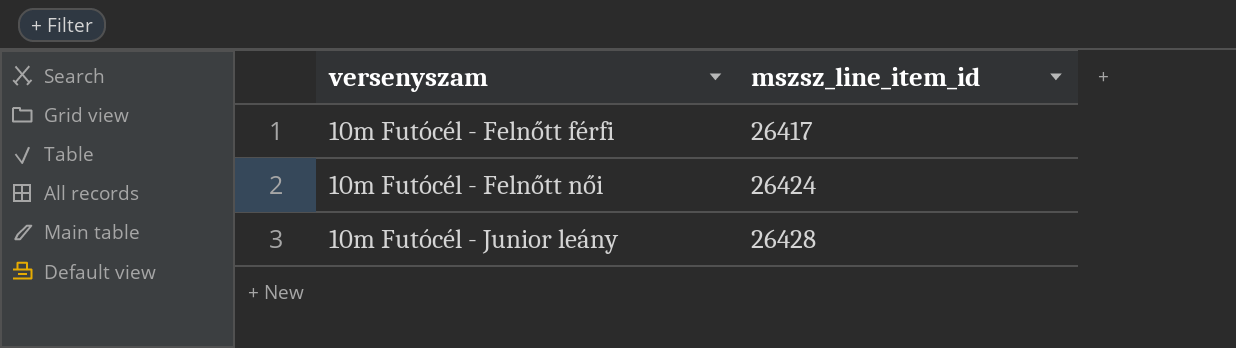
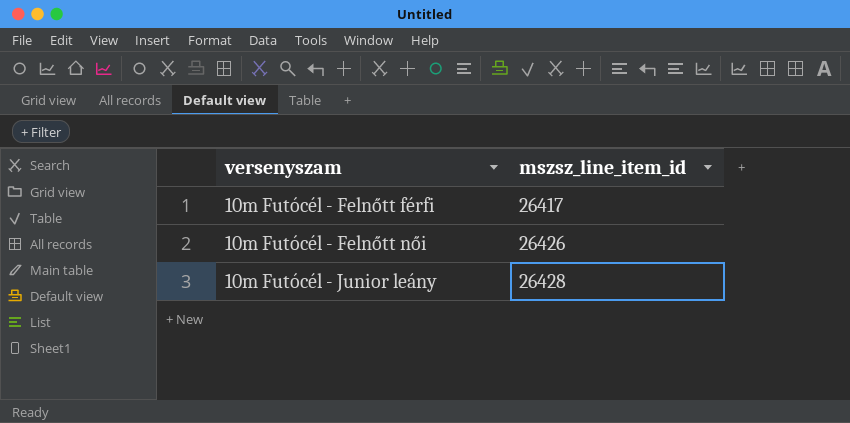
10m Futócél - Felnőtt női | mszsz_line_item_id: 26424 -> 26426

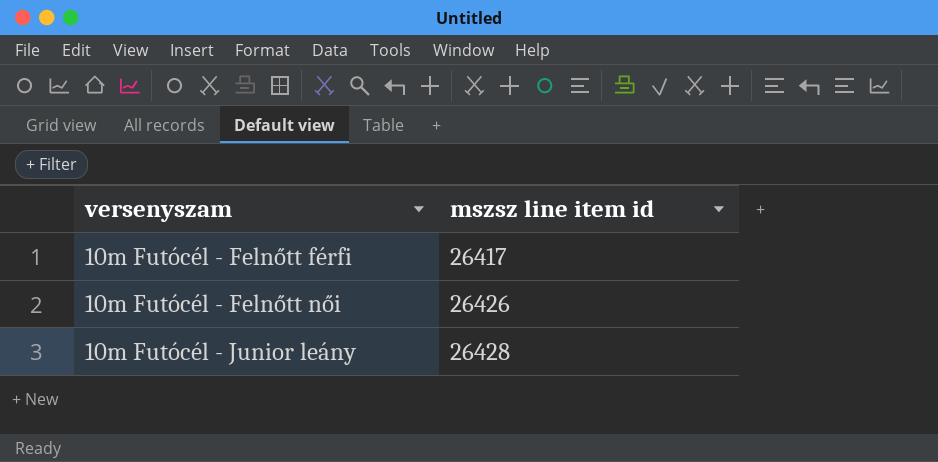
column name: mszsz_line_item_id -> mszsz line item id

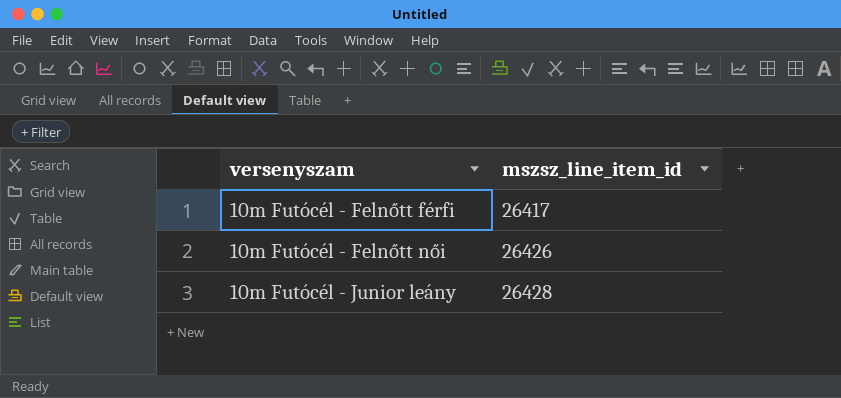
column name: mszsz line item id -> mszsz_line_item_id

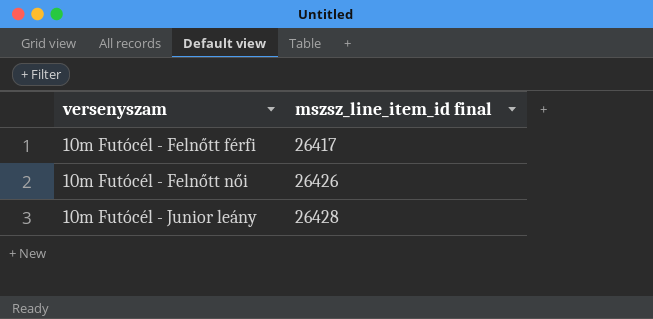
column name: mszsz_line_item_id -> mszsz_line_item_id final

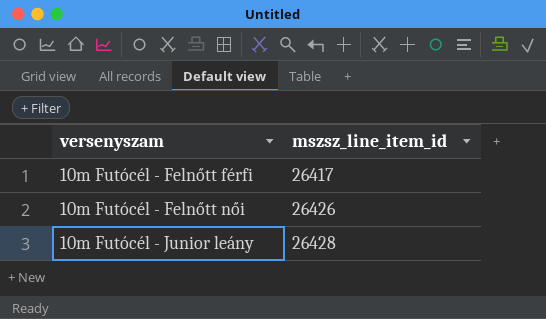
column name: mszsz_line_item_id final -> mszsz_line_item_id

